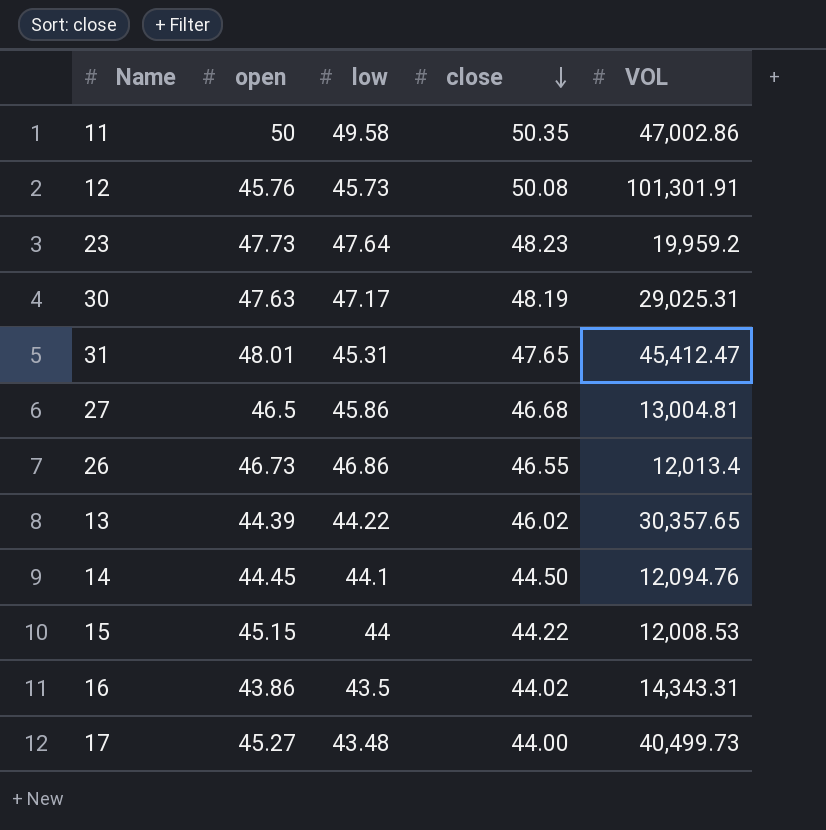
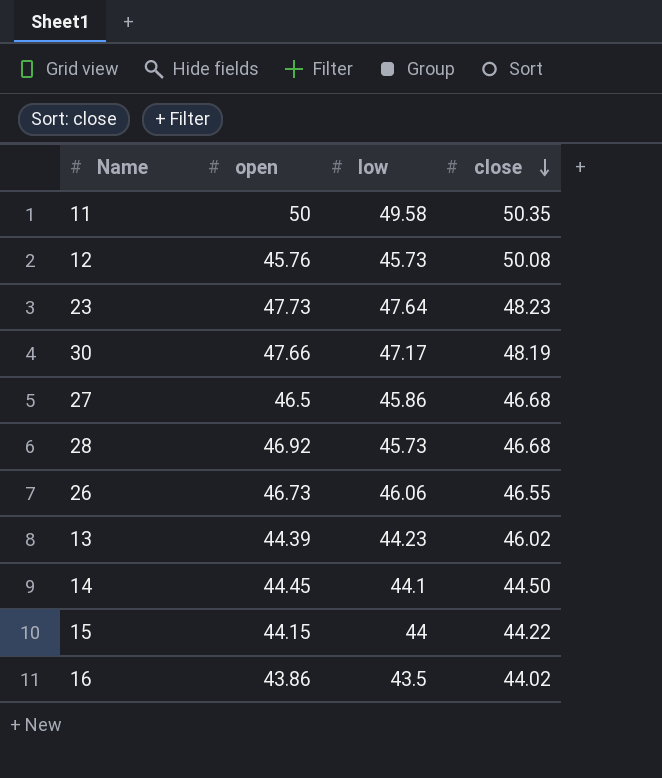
column VOL | position: 5 -> none
row 31: 48.01 | 45.31 | 47.65 | 45,412.47 -> none
row 17: 45.27 | 43.48 | 44.00 | 40,499.73 -> none
30 | open: 47.63 -> 47.66
row 28: none -> 46.92 | 45.73 | 46.68
26 | low: 46.86 -> 46.06
13 | low: 44.22 -> 44.23
15 | open: 45.15 -> 44.15

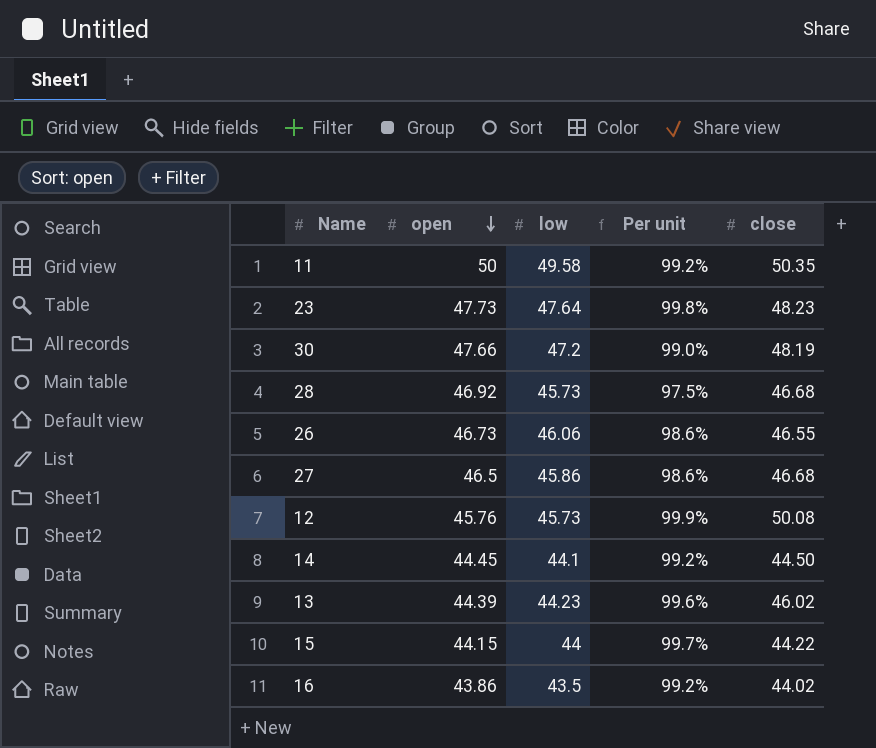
row order: close descending -> open descending
column Per unit | formula: none -> [low] / [open]
30 | low: 47.17 -> 47.2

